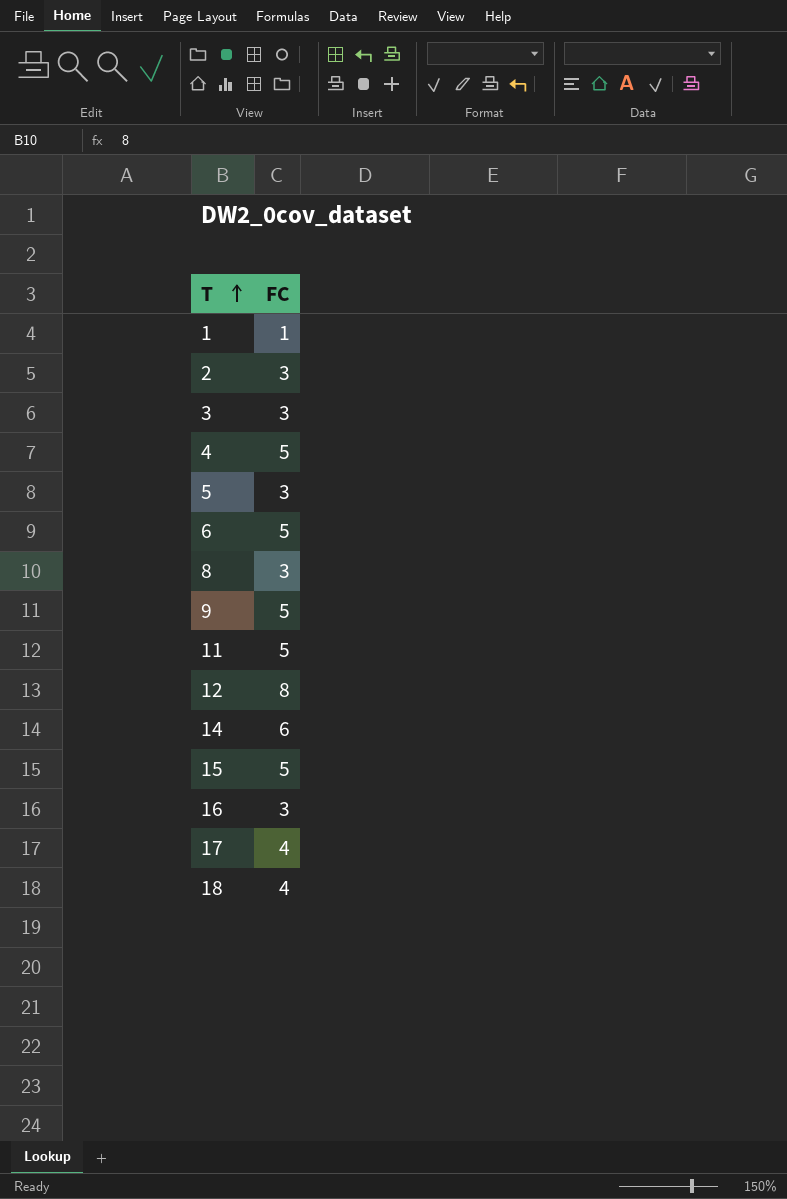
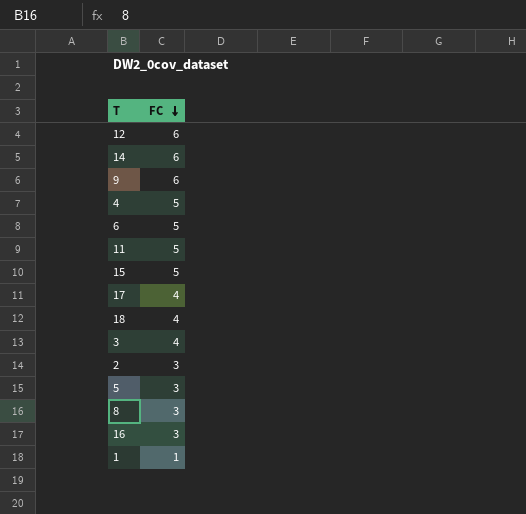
row order: T ascending -> FC descending
12 | FC: 8 -> 6
9 | FC: 5 -> 6
3 | FC: 3 -> 4

